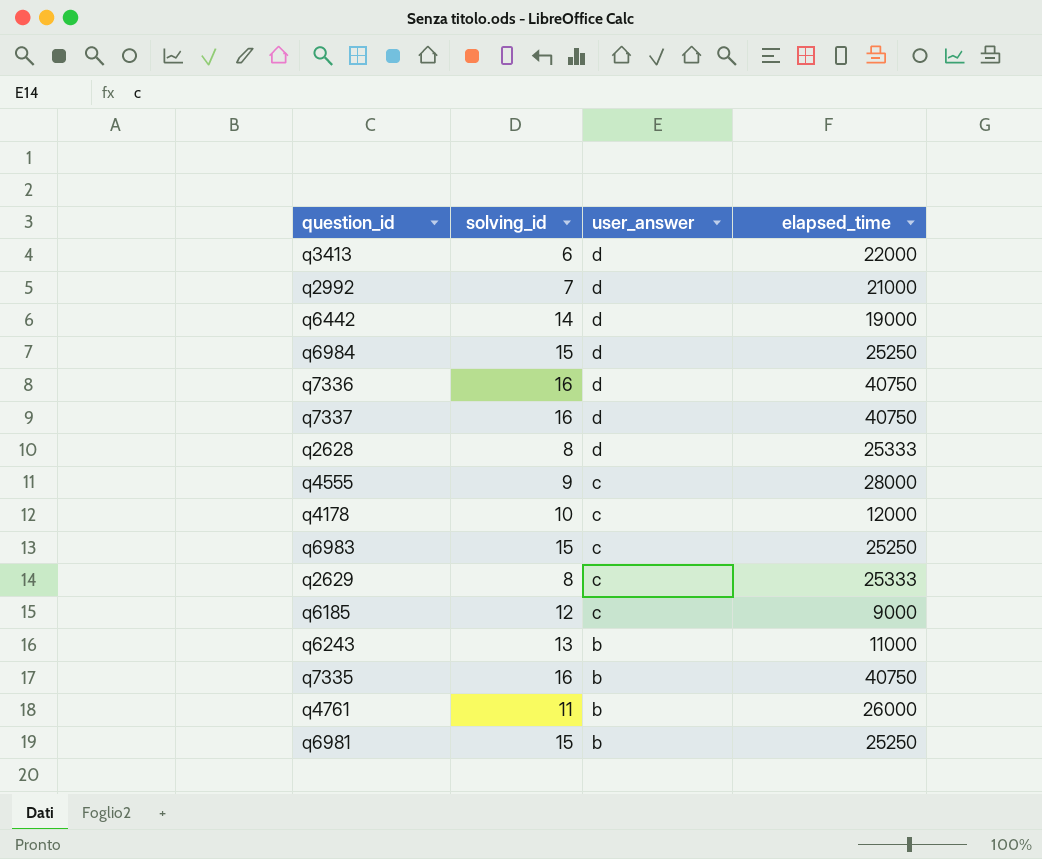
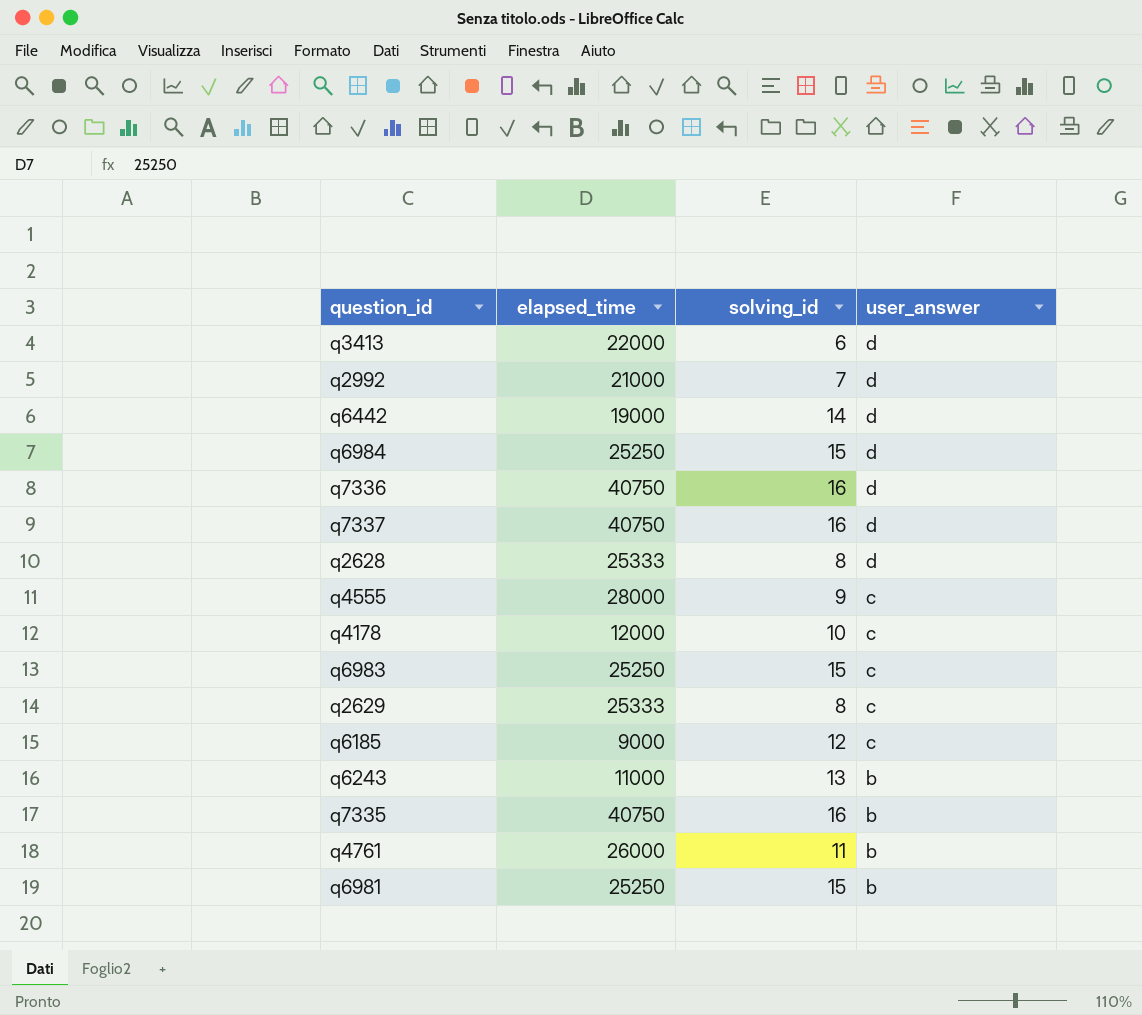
column elapsed_time | position: 4 -> 2

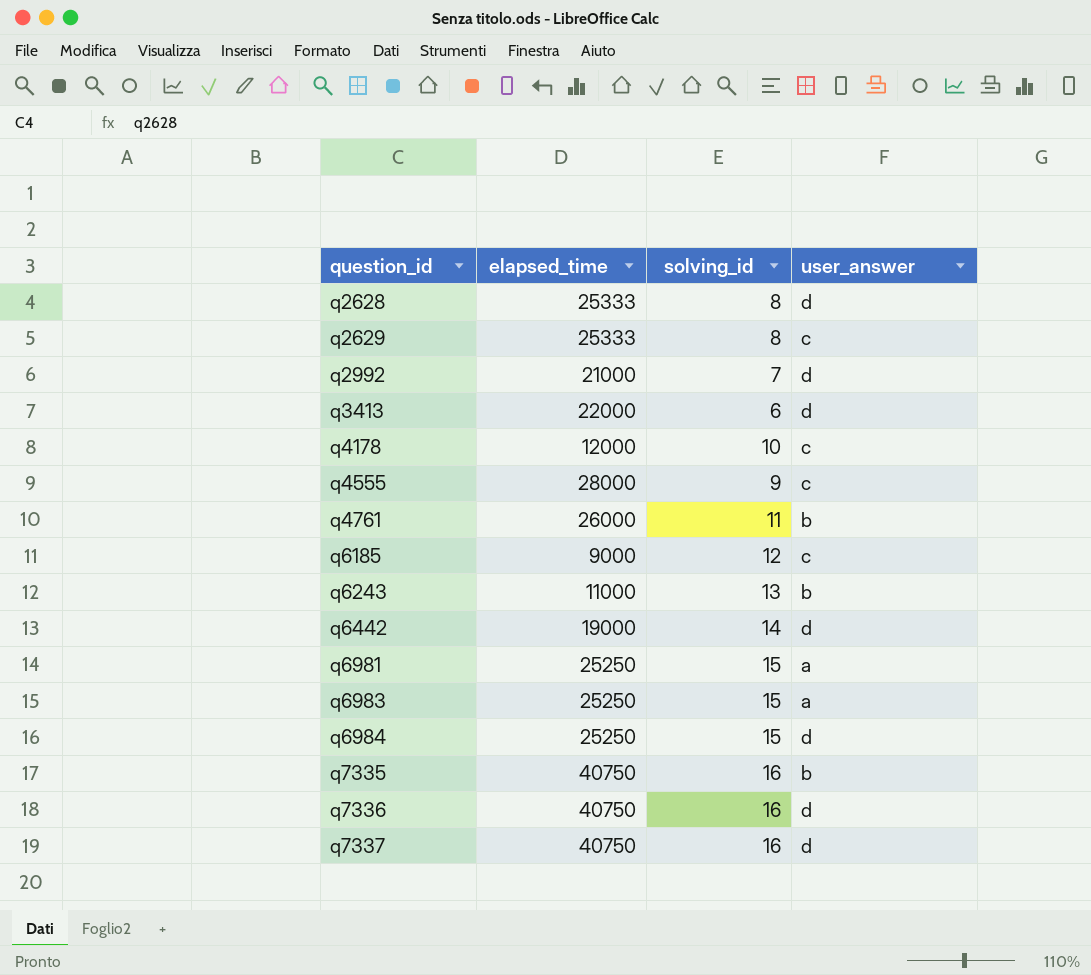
row order: user_answer descending -> question_id ascending
q6981 | user_answer: b -> a
q6983 | user_answer: c -> a

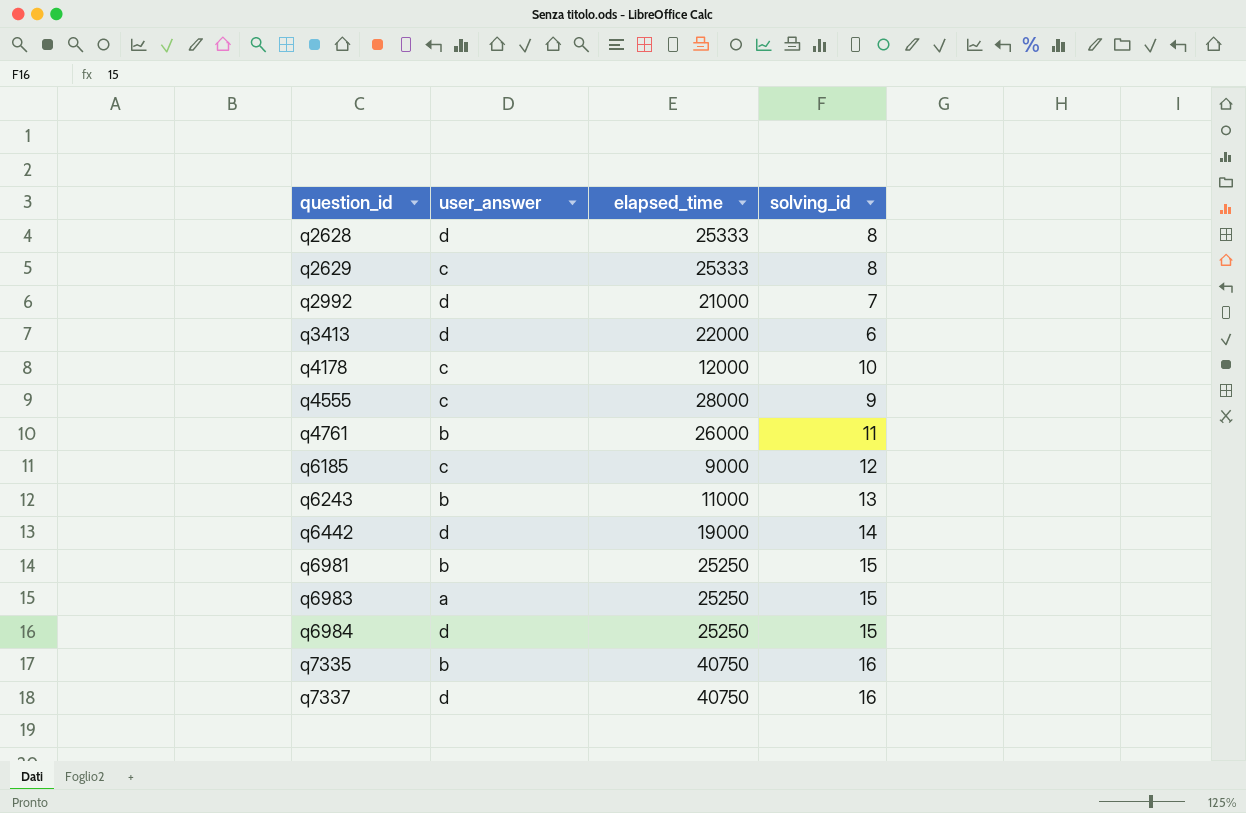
column user_answer | position: 4 -> 2
row q7336: 40750 | 16 | d -> none
q6981 | user_answer: a -> b

